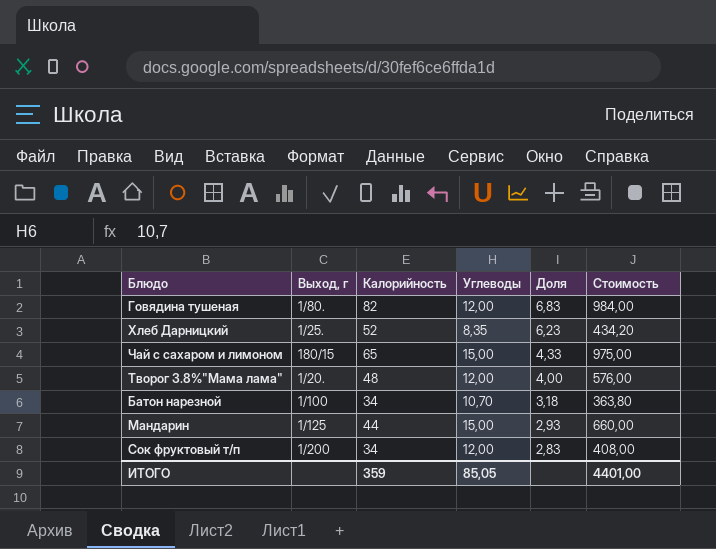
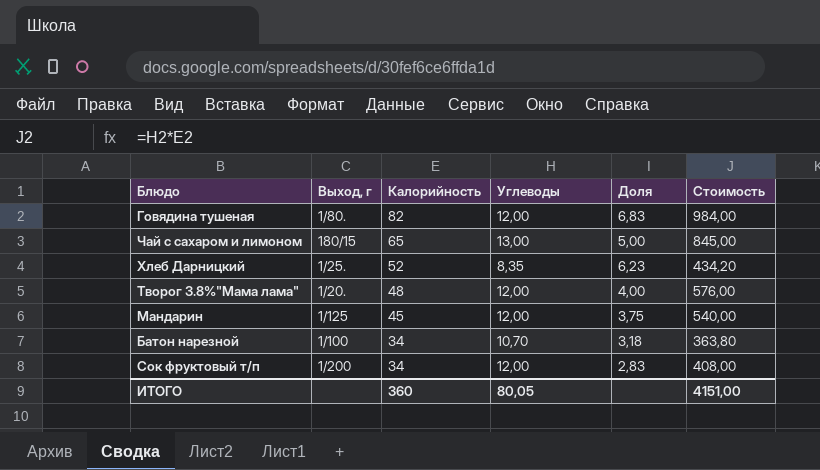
row order: Доля descending -> Калорийность descending
Чай с сахаром и лимоном | Углеводы: 15,00 -> 13,00
Чай с сахаром и лимоном | Доля: 4,33 -> 5,00
Чай с сахаром и лимоном | Стоимость: 975,00 -> 845,00
Мандарин | Калорийность: 44 -> 45
Мандарин | Углеводы: 15,00 -> 12,00
Мандарин | Доля: 2,93 -> 3,75
Мандарин | Стоимость: 660,00 -> 540,00
ИТОГО | Калорийность: 359 -> 360
ИТОГО | Углеводы: 85,05 -> 80,05
ИТОГО | Стоимость: 4401,00 -> 4151,00

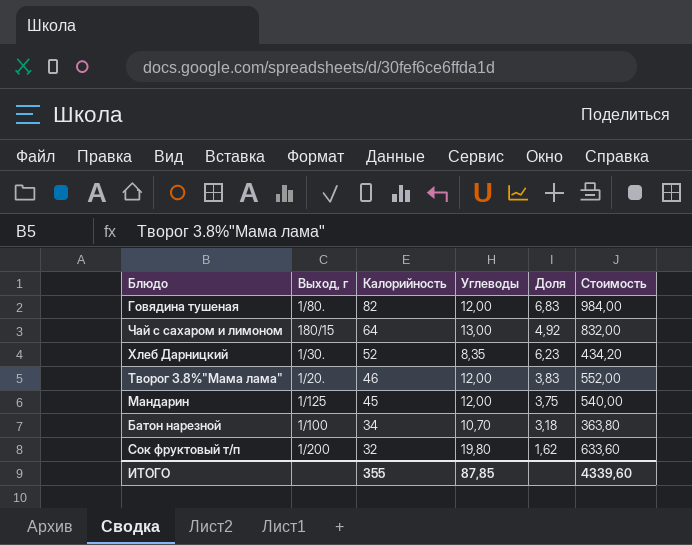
Чай с сахаром и лимоном | Калорийность: 65 -> 64
Чай с сахаром и лимоном | Доля: 5,00 -> 4,92
Чай с сахаром и лимоном | Стоимость: 845,00 -> 832,00
Хлеб Дарницкий | Выход, г: 1/25. -> 1/30.
Творог 3.8%"Мама лама" | Калорийность: 48 -> 46
Творог 3.8%"Мама лама" | Доля: 4,00 -> 3,83
Творог 3.8%"Мама лама" | Стоимость: 576,00 -> 552,00
Сок фруктовый т/п | Калорийность: 34 -> 32
Сок фруктовый т/п | Углеводы: 12,00 -> 19,80
Сок фруктовый т/п | Доля: 2,83 -> 1,62
Сок фруктовый т/п | Стоимость: 408,00 -> 633,60
ИТОГО | Калорийность: 360 -> 355
ИТОГО | Углеводы: 80,05 -> 87,85
ИТОГО | Стоимость: 4151,00 -> 4339,60

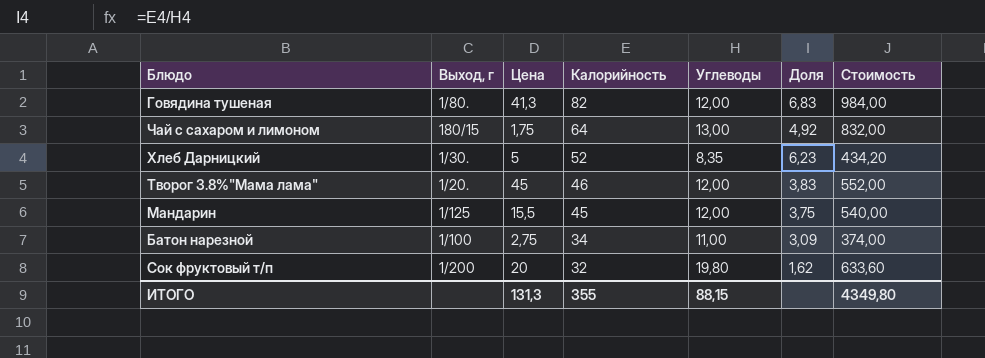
column Цена | position: none -> 3
Батон нарезной | Углеводы: 10,70 -> 11,00
Батон нарезной | Доля: 3,18 -> 3,09
Батон нарезной | Стоимость: 363,80 -> 374,00
ИТОГО | Углеводы: 87,85 -> 88,15
ИТОГО | Стоимость: 4339,60 -> 4349,80

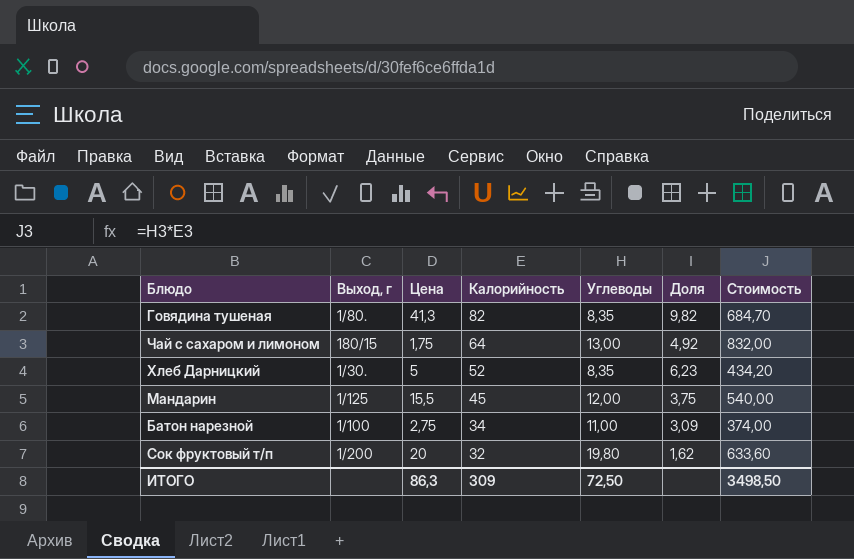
row Творог 3.8%"Мама лама": 1/20. | 45 | 46 | 12,00 | 3,83 | 552,00 -> none
Говядина тушеная | Углеводы: 12,00 -> 8,35
Говядина тушеная | Доля: 6,83 -> 9,82
Говядина тушеная | Стоимость: 984,00 -> 684,70
ИТОГО | Цена: 131,3 -> 86,3
ИТОГО | Калорийность: 355 -> 309
ИТОГО | Углеводы: 88,15 -> 72,50
ИТОГО | Стоимость: 4349,80 -> 3498,50

